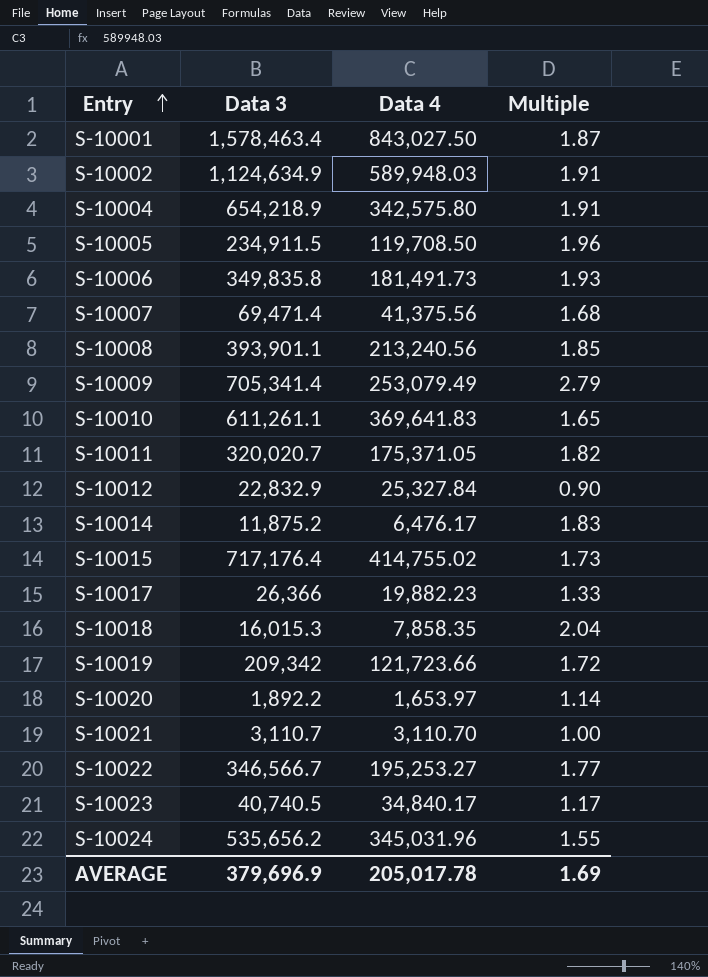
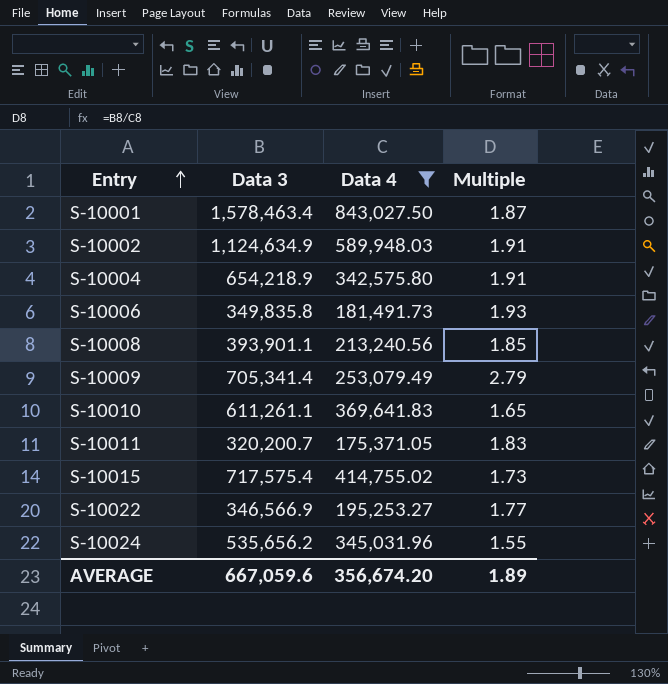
filter: none -> Data 4 >= 175,371.05
S-10011 | Data 3: 320,020.7 -> 320,200.7
S-10011 | Multiple: 1.82 -> 1.83
S-10015 | Data 3: 717,176.4 -> 717,575.4
S-10022 | Data 3: 346,566.7 -> 346,566.9
AVERAGE | Data 3: 379,696.9 -> 667,059.6
AVERAGE | Data 4: 205,017.78 -> 356,674.20
AVERAGE | Multiple: 1.69 -> 1.89

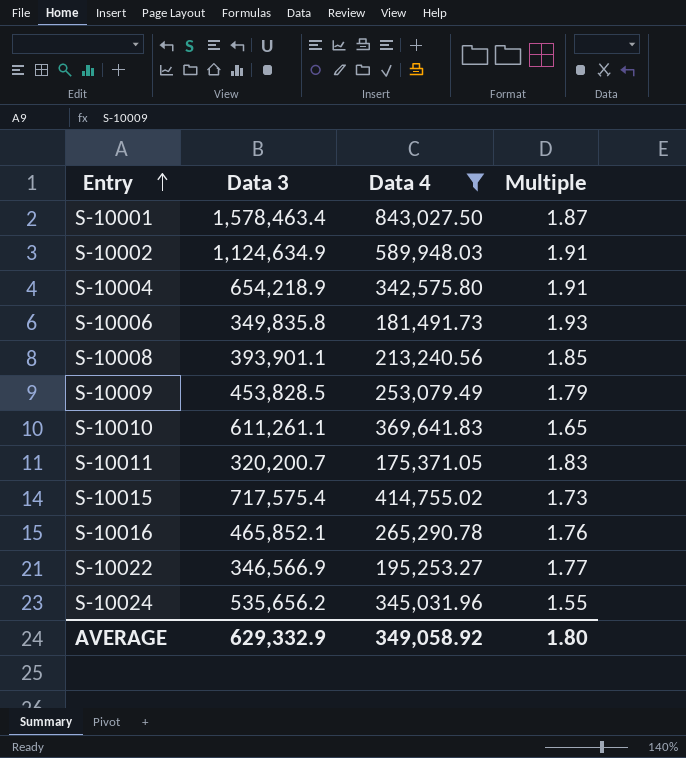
S-10009 | Data 3: 705,341.4 -> 453,828.5
S-10009 | Multiple: 2.79 -> 1.79
row S-10016: none -> 465,852.1 | 265,290.78 | 1.76
AVERAGE | Data 3: 667,059.6 -> 629,332.9
AVERAGE | Data 4: 356,674.20 -> 349,058.92
AVERAGE | Multiple: 1.89 -> 1.80

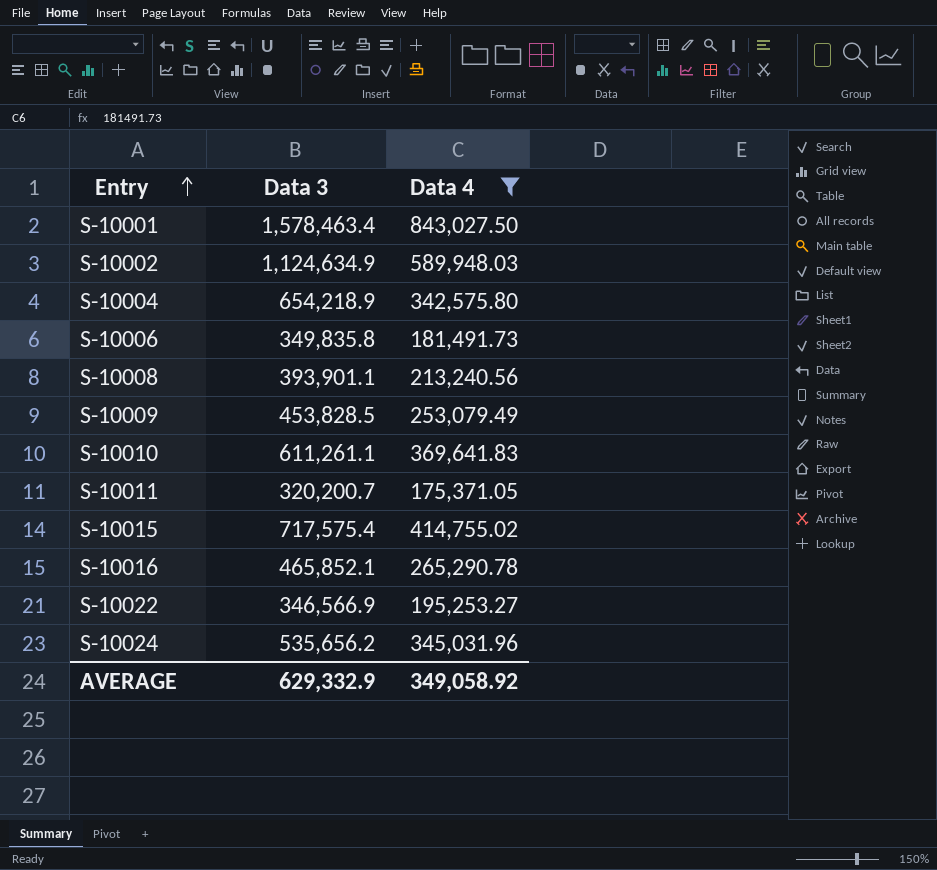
column Multiple | formula: [Data 3] / [Data 4] -> none

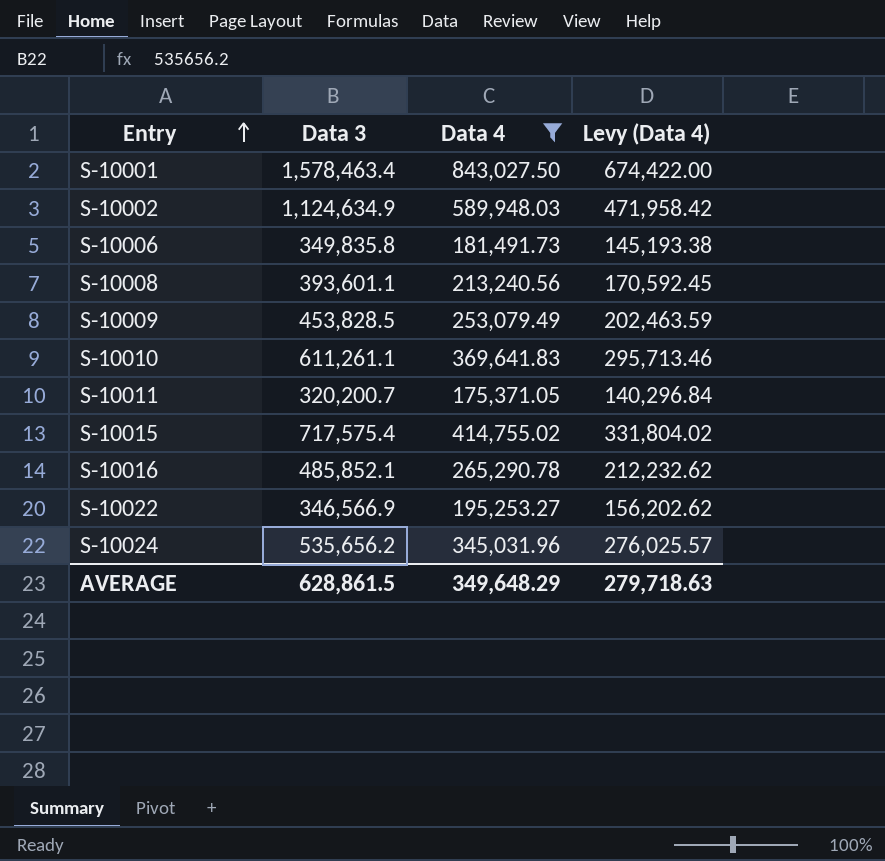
column Levy (Data 4) | formula: none -> [Data 4] * 0.8
row S-10004: 654,218.9 | 342,575.80 -> none
S-10008 | Data 3: 393,901.1 -> 393,601.1
S-10016 | Data 3: 465,852.1 -> 485,852.1
AVERAGE | Data 3: 629,332.9 -> 628,861.5
AVERAGE | Data 4: 349,058.92 -> 349,648.29

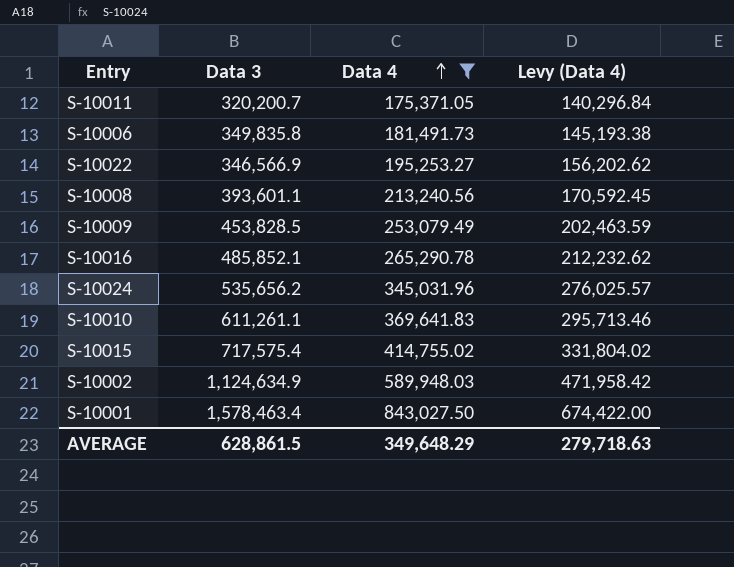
row order: Entry ascending -> Data 4 ascending

